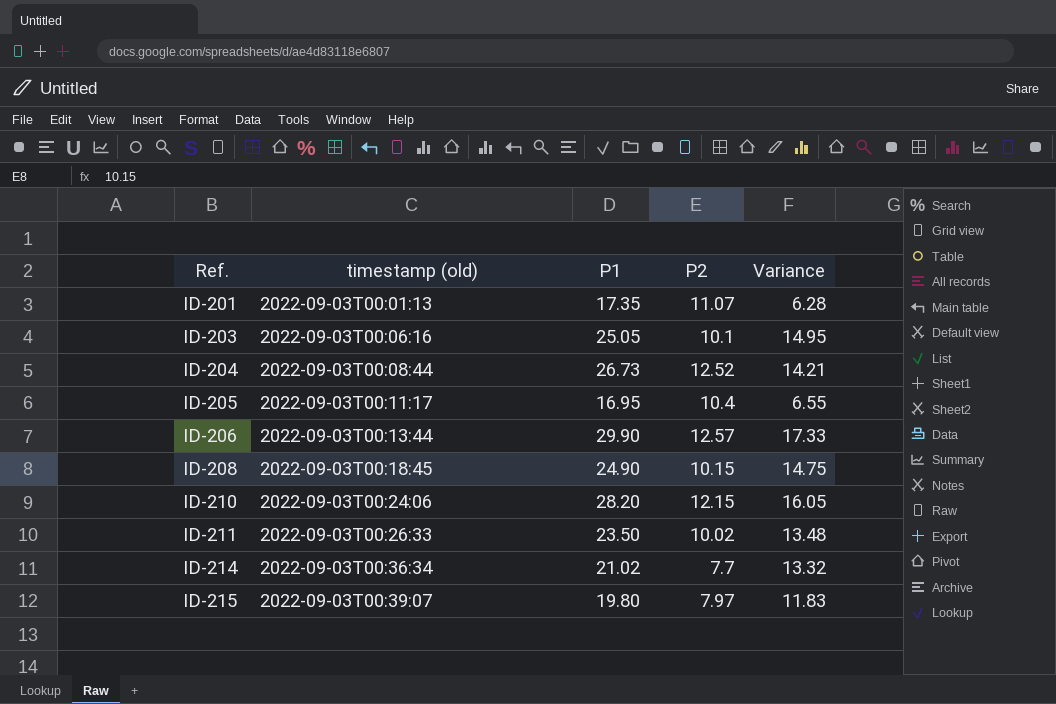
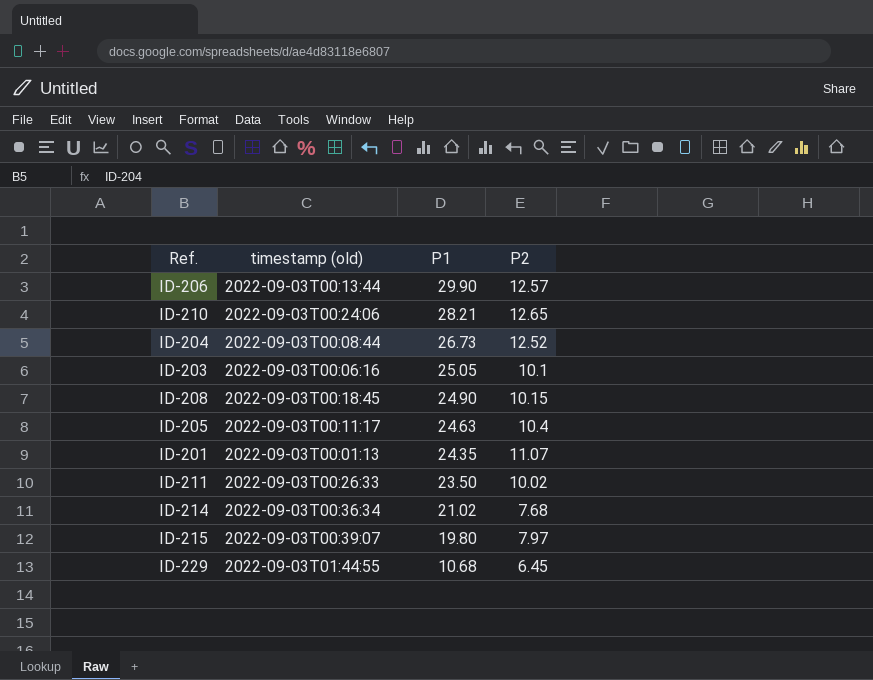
row order: Ref. ascending -> P1 descending
column Variance | formula: [P1] - [P2] -> none
ID-210 | P1: 28.20 -> 28.21
ID-210 | P2: 12.15 -> 12.65
ID-205 | P1: 16.95 -> 24.63
ID-201 | P1: 17.35 -> 24.35
ID-214 | P2: 7.7 -> 7.68
row ID-229: none -> 2022-09-03T01:44:55 | 10.68 | 6.45

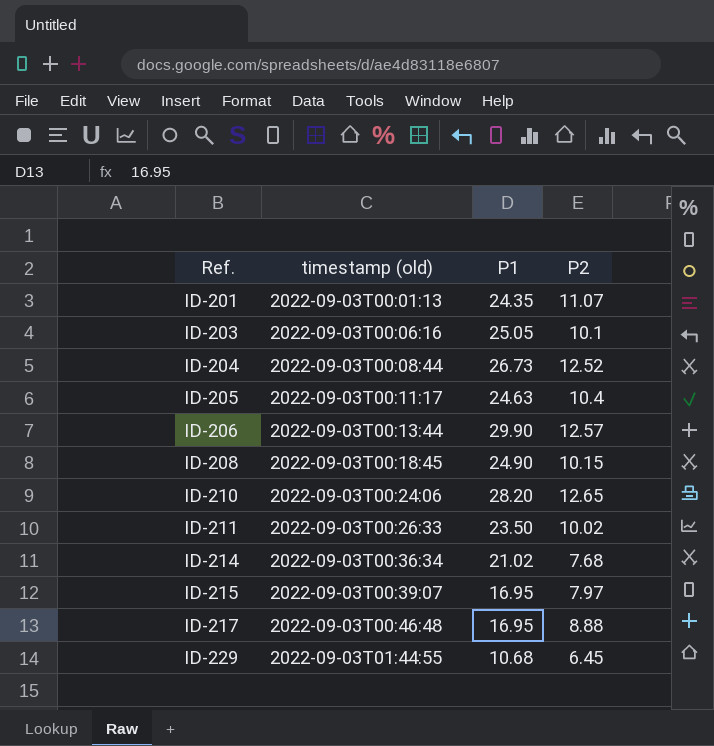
row order: P1 descending -> Ref. ascending
ID-210 | P1: 28.21 -> 28.20
ID-215 | P1: 19.80 -> 16.95
row ID-217: none -> 2022-09-03T00:46:48 | 16.95 | 8.88

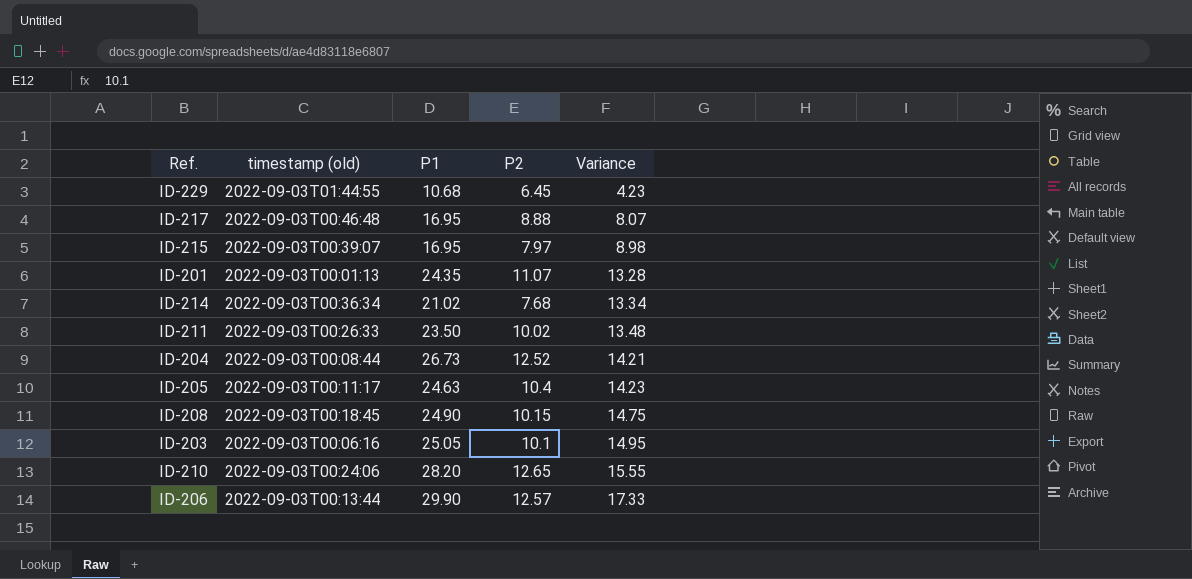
row order: Ref. ascending -> Variance ascending
column Variance | formula: none -> [P1] - [P2]

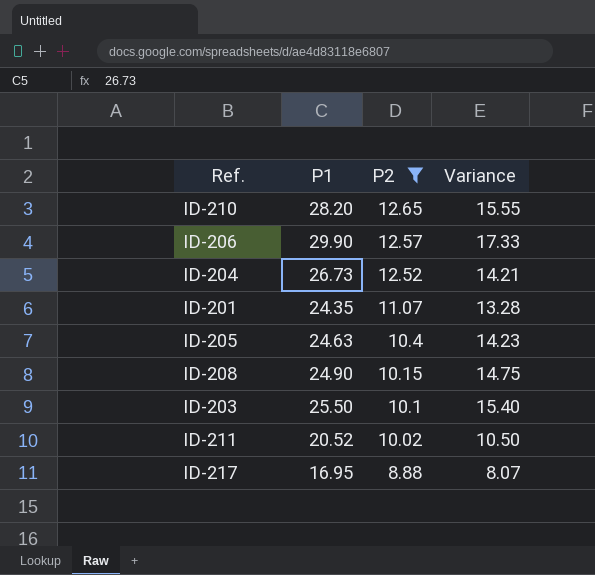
filter: none -> P2 >= 8.88
row order: Variance ascending -> P2 descending
column timestamp (old) | position: 2 -> none
ID-203 | P1: 25.05 -> 25.50
ID-203 | Variance: 14.95 -> 15.40
ID-211 | P1: 23.50 -> 20.52
ID-211 | Variance: 13.48 -> 10.50

